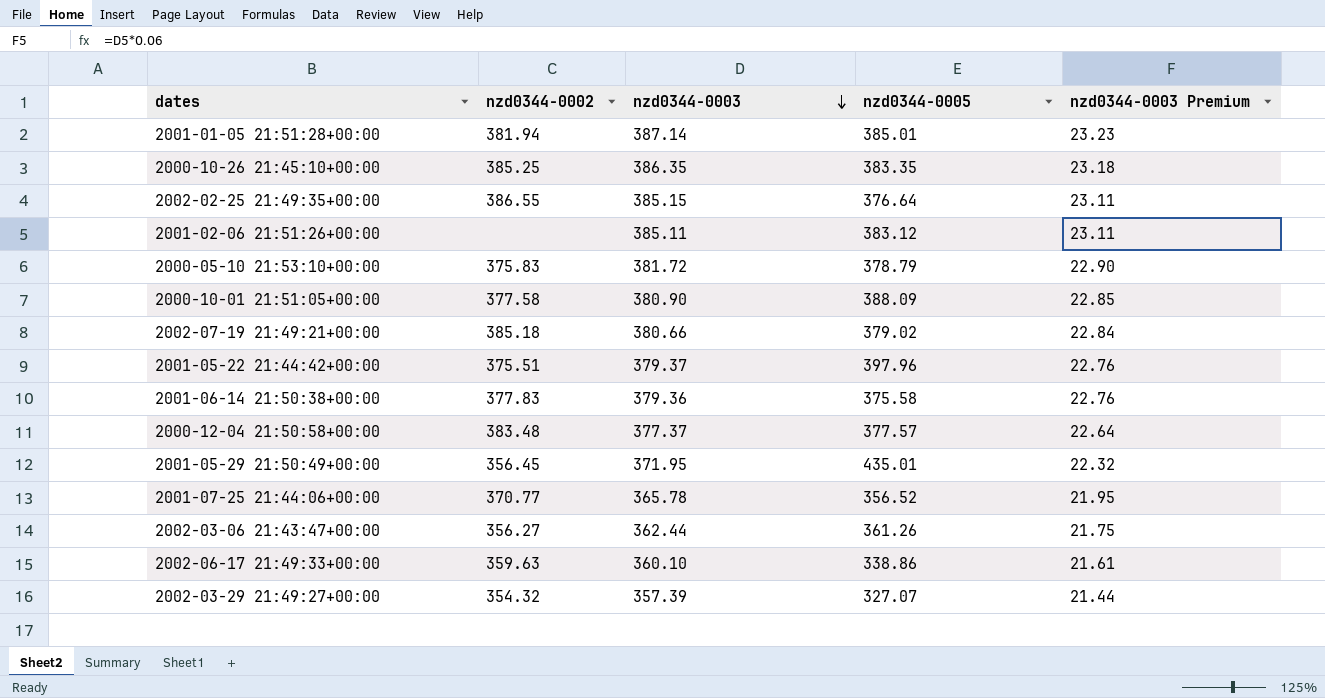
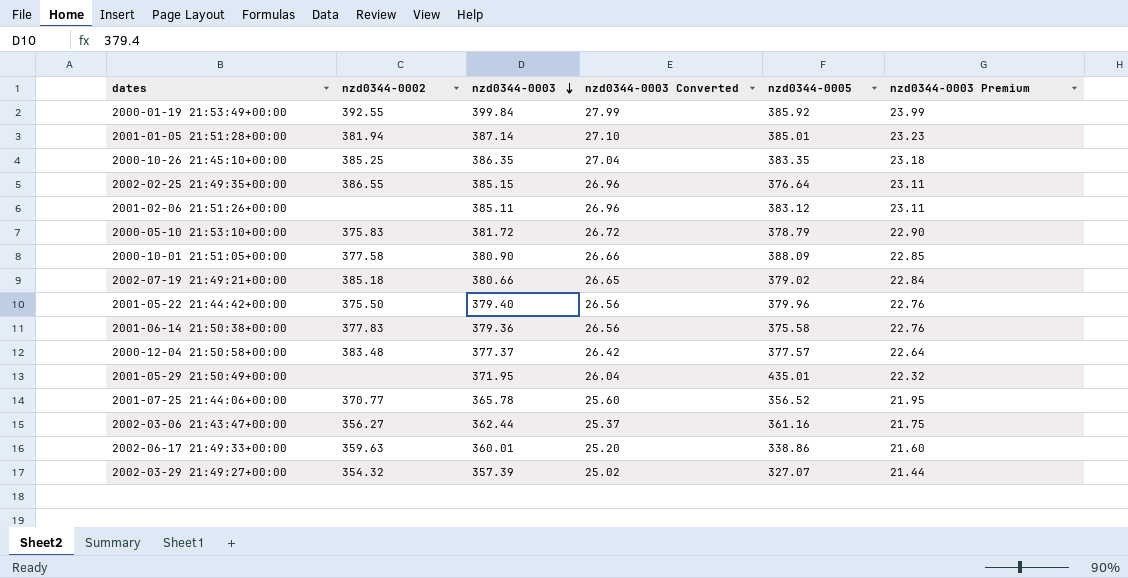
column nzd0344-0003 Converted | formula: none -> [nzd0344-0003] * 0.07
row 2000-01-19 21:53:49+00:00: none -> 392.55 | 399.84 | 27.99 | 385.92 | 23.99
2001-05-22 21:44:42+00:00 | nzd0344-0002: 375.51 -> 375.50
2001-05-22 21:44:42+00:00 | nzd0344-0003: 379.37 -> 379.40
2001-05-22 21:44:42+00:00 | nzd0344-0005: 397.96 -> 379.96
2001-05-29 21:50:49+00:00 | nzd0344-0002: 356.45 -> none
2002-03-06 21:43:47+00:00 | nzd0344-0005: 361.26 -> 361.16
2002-06-17 21:49:33+00:00 | nzd0344-0003: 360.10 -> 360.01
2002-06-17 21:49:33+00:00 | nzd0344-0003 Premium: 21.61 -> 21.60

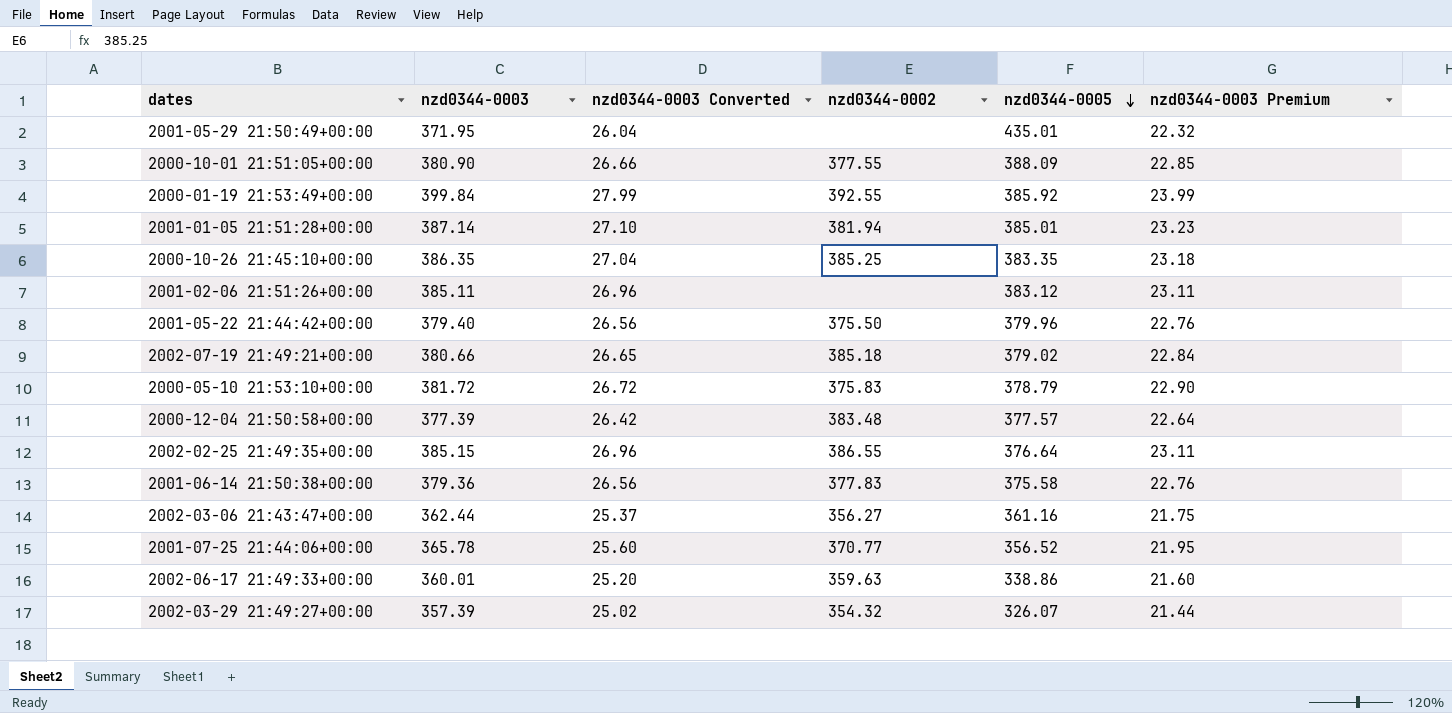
row order: nzd0344-0003 descending -> nzd0344-0005 descending
column nzd0344-0002 | position: 2 -> 4
2000-10-01 21:51:05+00:00 | nzd0344-0002: 377.58 -> 377.55
2000-12-04 21:50:58+00:00 | nzd0344-0003: 377.37 -> 377.39
2002-03-29 21:49:27+00:00 | nzd0344-0005: 327.07 -> 326.07

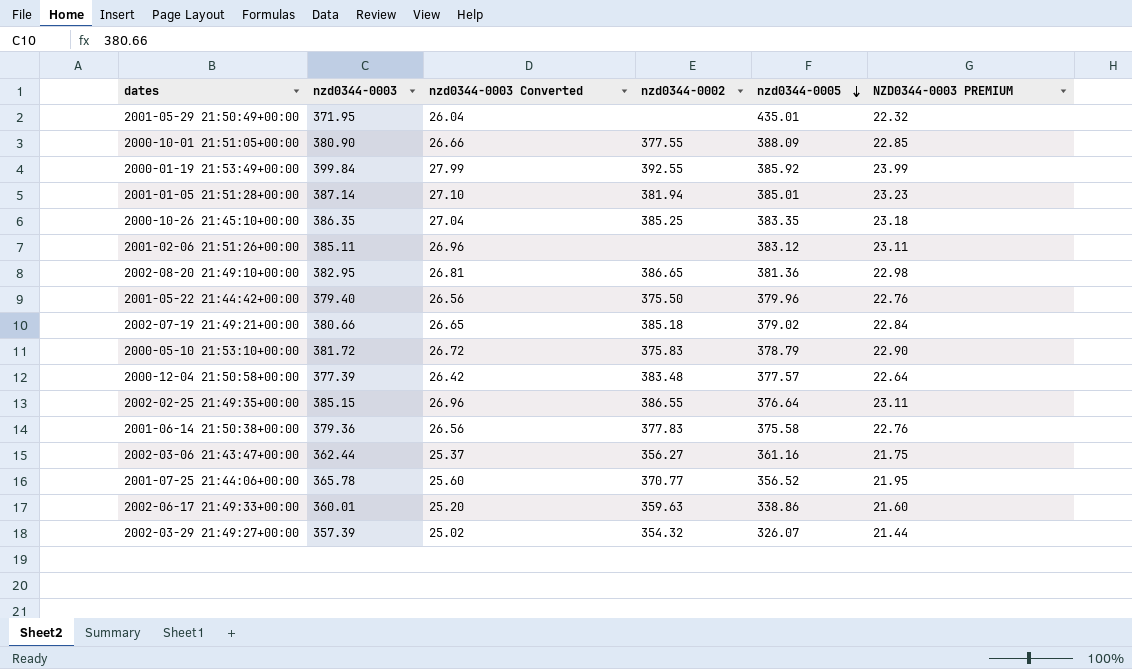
column name: nzd0344-0003 Premium -> NZD0344-0003 PREMIUM
row 2002-08-20 21:49:10+00:00: none -> 382.95 | 26.81 | 386.65 | 381.36 | 22.98

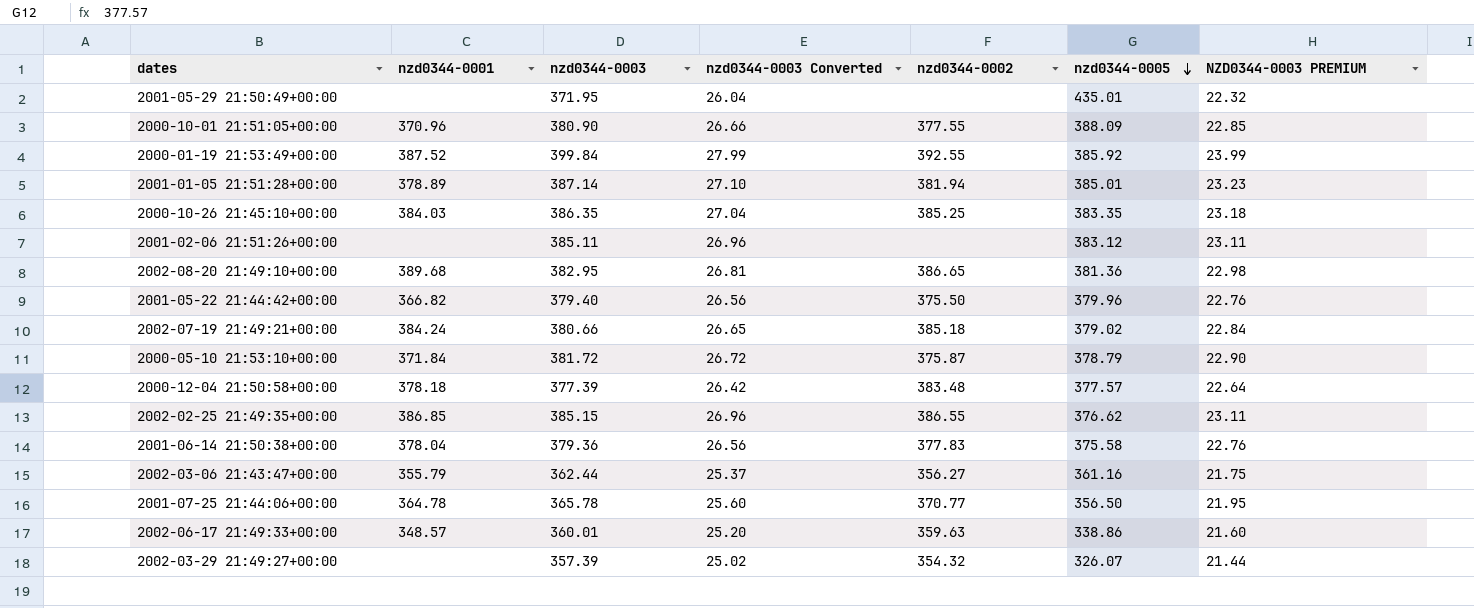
column nzd0344-0001 | position: none -> 2
2000-05-10 21:53:10+00:00 | nzd0344-0002: 375.83 -> 375.87
2002-02-25 21:49:35+00:00 | nzd0344-0005: 376.64 -> 376.62
2001-07-25 21:44:06+00:00 | nzd0344-0005: 356.52 -> 356.50

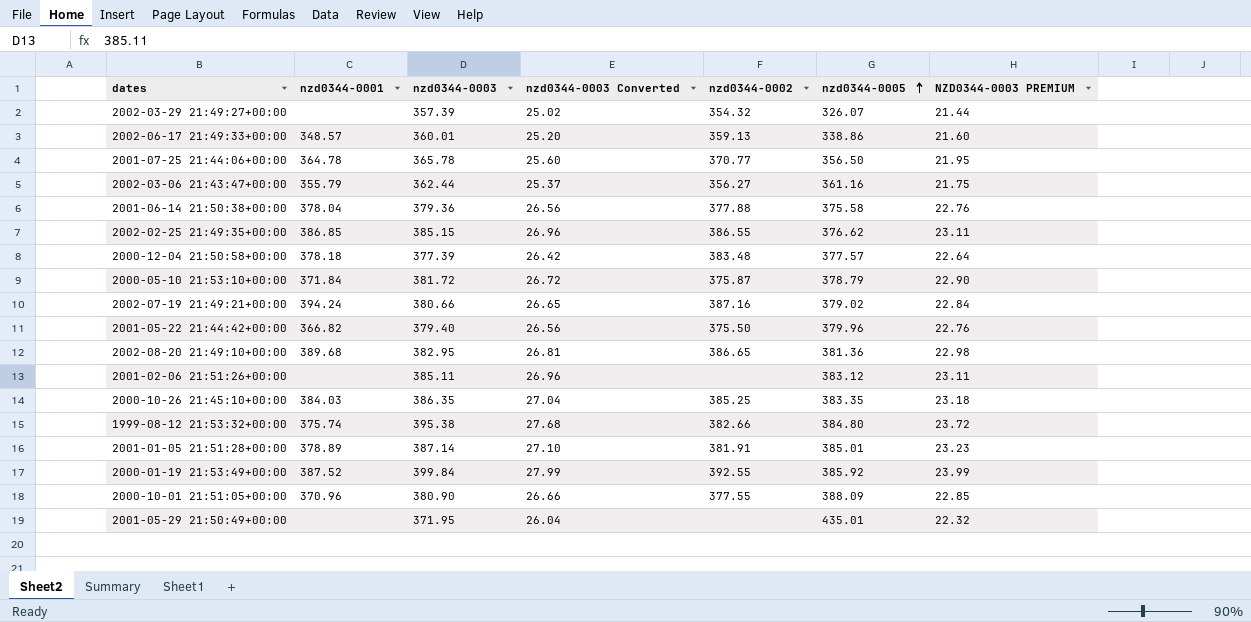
row order: nzd0344-0005 descending -> nzd0344-0005 ascending
2002-06-17 21:49:33+00:00 | nzd0344-0002: 359.63 -> 359.13
2001-06-14 21:50:38+00:00 | nzd0344-0002: 377.83 -> 377.88
2002-07-19 21:49:21+00:00 | nzd0344-0001: 384.24 -> 394.24
2002-07-19 21:49:21+00:00 | nzd0344-0002: 385.18 -> 387.16
row 1999-08-12 21:53:32+00:00: none -> 375.74 | 395.38 | 27.68 | 382.66 | 384.80 | 23.72
2001-01-05 21:51:28+00:00 | nzd0344-0002: 381.94 -> 381.91

